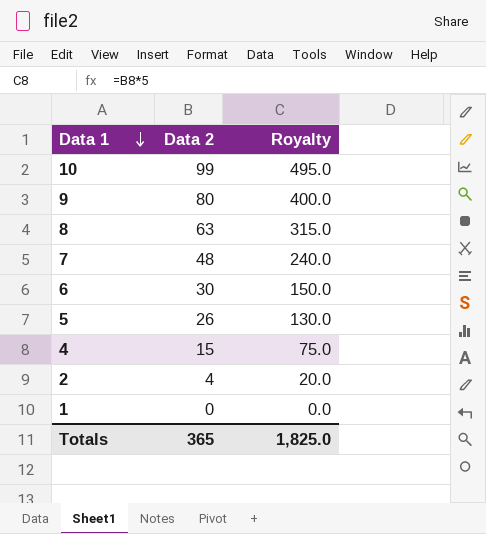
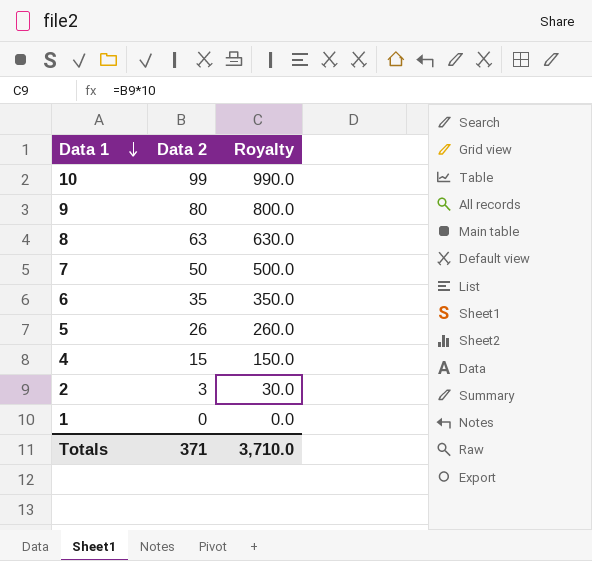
column Royalty | formula: [Data 2] * 5 -> [Data 2] * 10
7 | Data 2: 48 -> 50
6 | Data 2: 30 -> 35
2 | Data 2: 4 -> 3
Totals | Data 2: 365 -> 371
Totals | Royalty: 1,825.0 -> 3,710.0

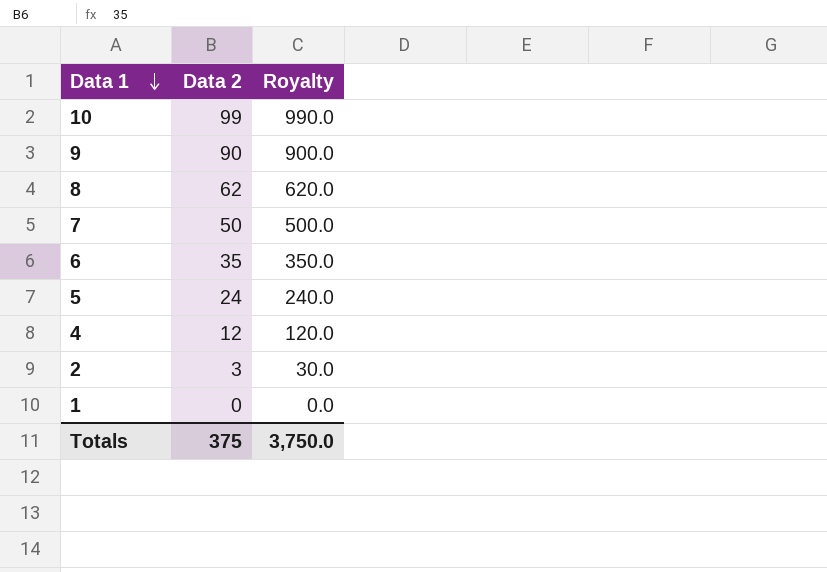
9 | Data 2: 80 -> 90
9 | Royalty: 800.0 -> 900.0
8 | Data 2: 63 -> 62
8 | Royalty: 630.0 -> 620.0
5 | Data 2: 26 -> 24
5 | Royalty: 260.0 -> 240.0
4 | Data 2: 15 -> 12
4 | Royalty: 150.0 -> 120.0
Totals | Data 2: 371 -> 375
Totals | Royalty: 3,710.0 -> 3,750.0

